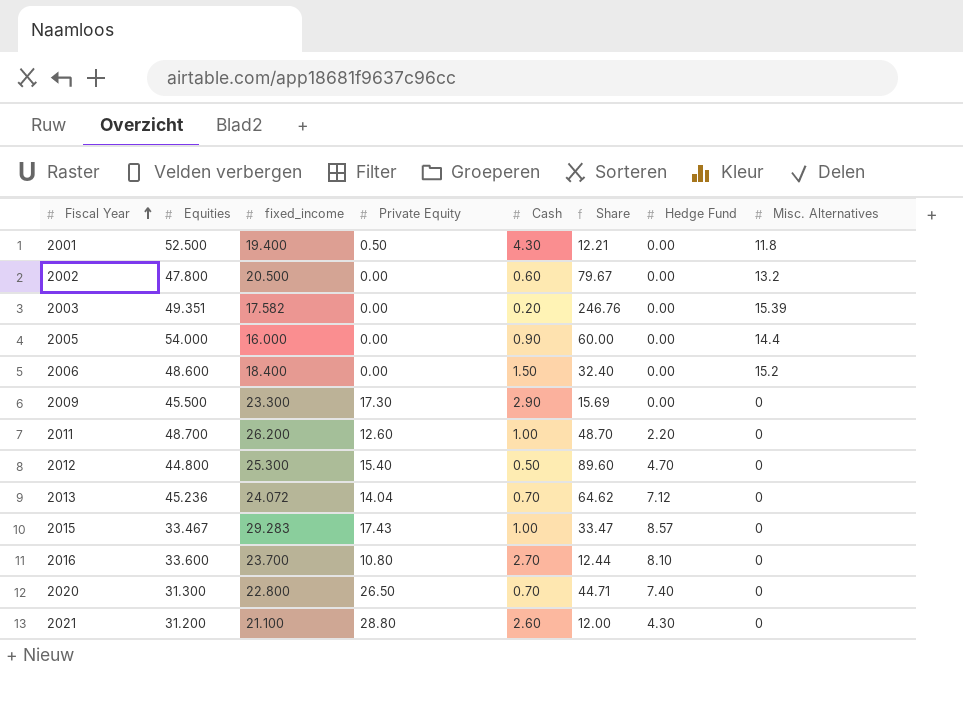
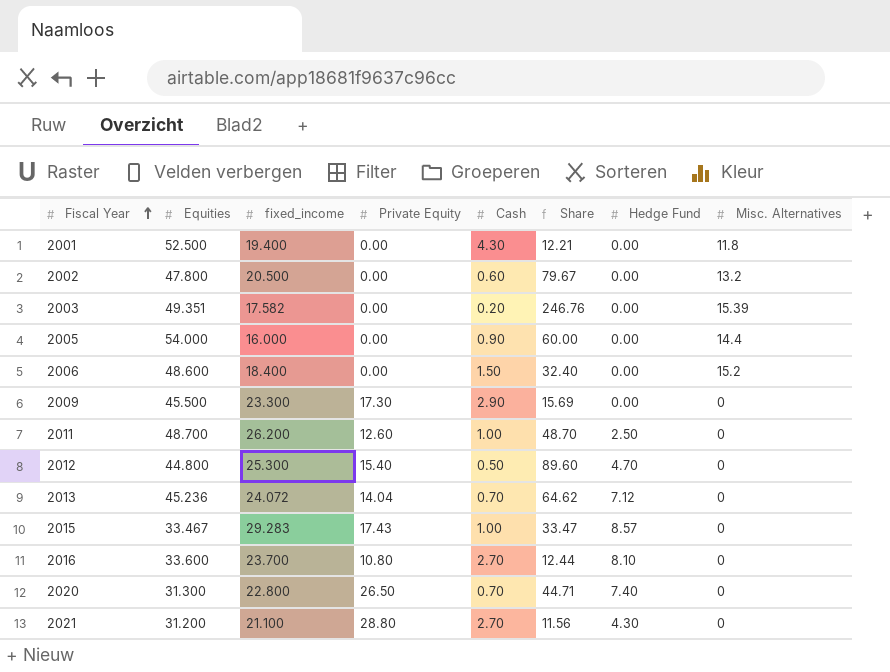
2001 | Private Equity: 0.50 -> 0.00
2011 | Hedge Fund: 2.20 -> 2.50
2021 | Cash: 2.60 -> 2.70
2021 | Share: 12.00 -> 11.56

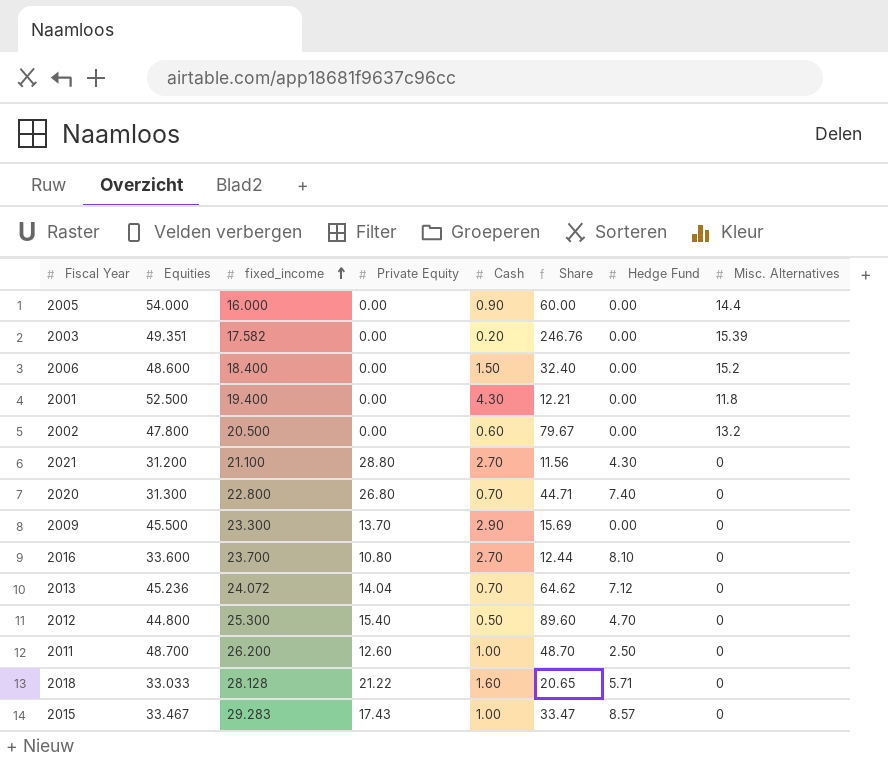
row order: Fiscal Year ascending -> fixed_income ascending
2020 | Private Equity: 26.50 -> 26.80
2009 | Private Equity: 17.30 -> 13.70
row 2018: none -> 33.033 | 28.128 | 21.22 | 1.60 | 20.65 | 5.71 | 0

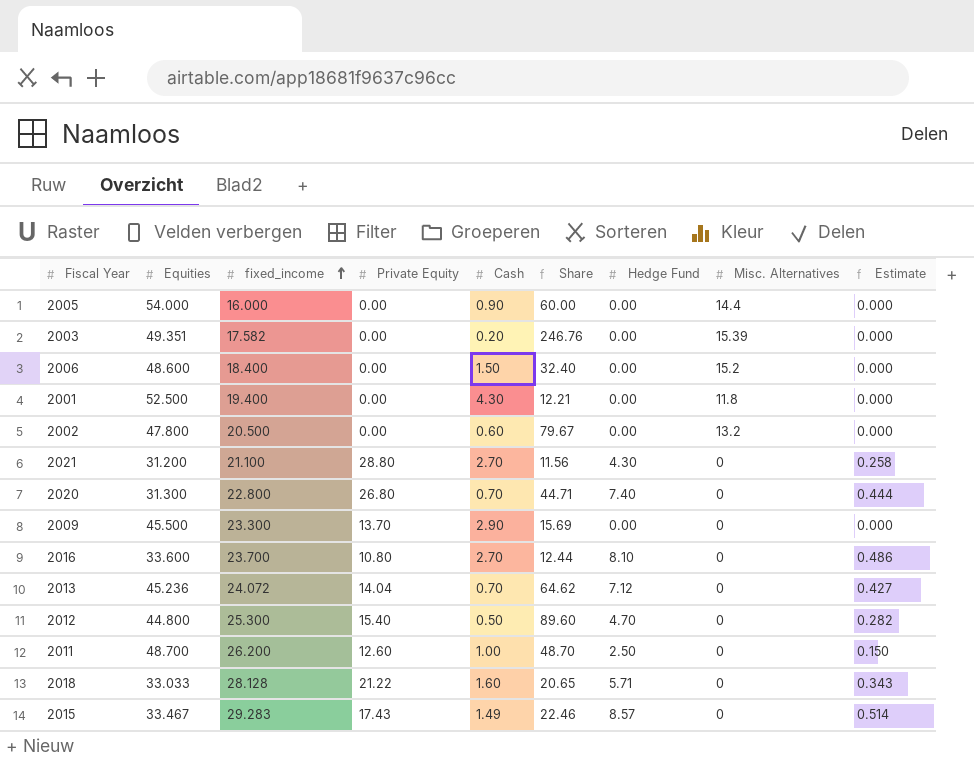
column Estimate | formula: none -> [Hedge Fund] * 0.06
2015 | Cash: 1.00 -> 1.49
2015 | Share: 33.47 -> 22.46

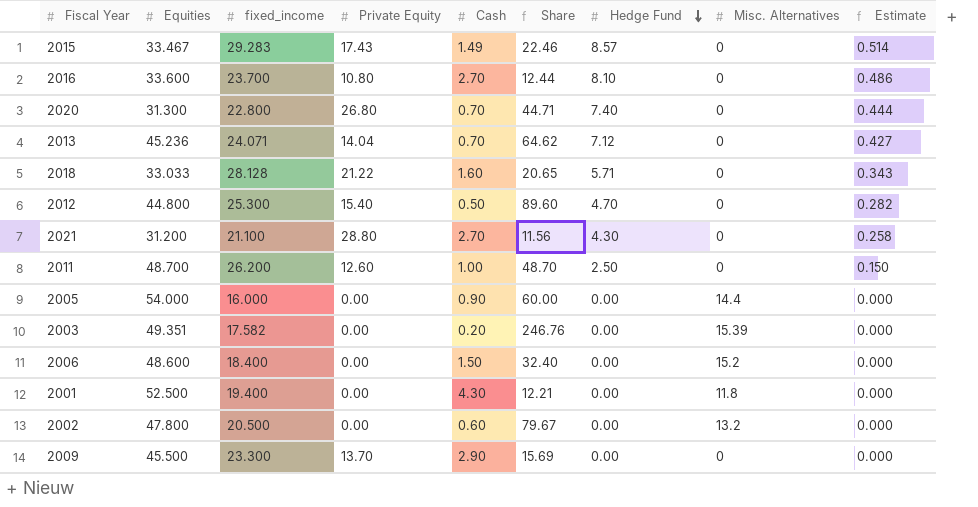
row order: fixed_income ascending -> Hedge Fund descending
2013 | fixed_income: 24.072 -> 24.071

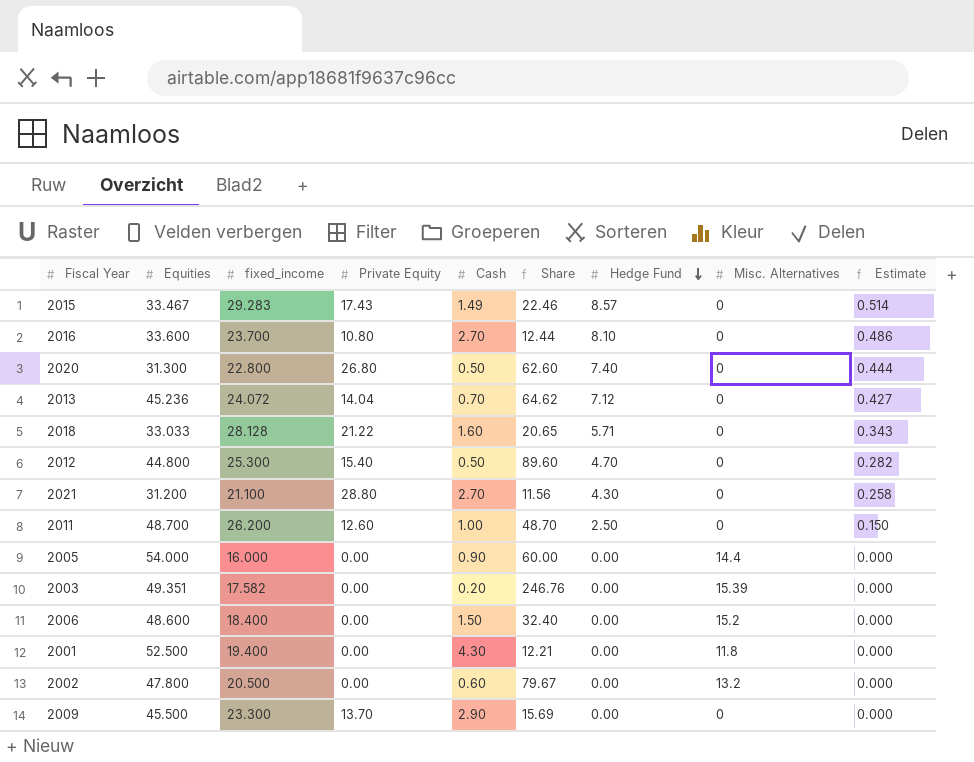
2020 | Cash: 0.70 -> 0.50
2020 | Share: 44.71 -> 62.60
2013 | fixed_income: 24.071 -> 24.072

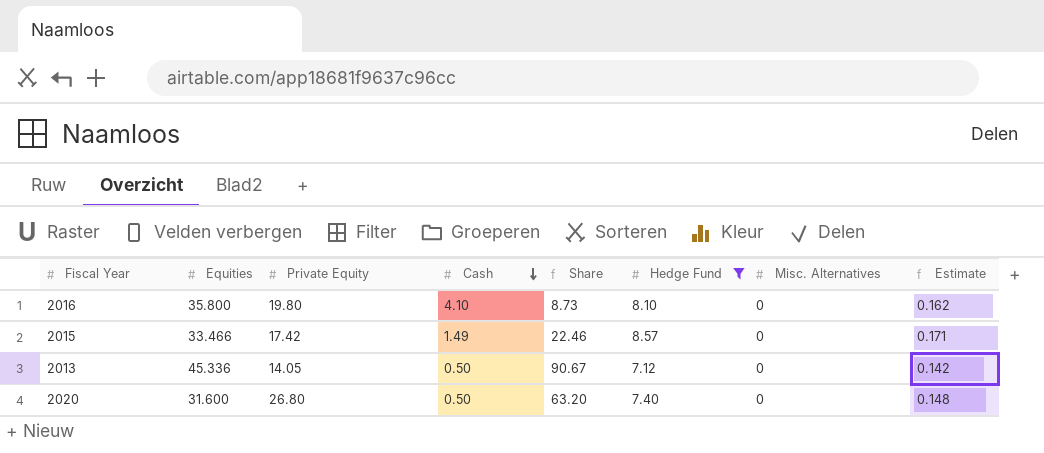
filter: none -> Hedge Fund >= 7.12
row order: Hedge Fund descending -> Cash descending
column fixed_income | position: 3 -> none
column Estimate | formula: [Hedge Fund] * 0.06 -> [Hedge Fund] * 0.02
2016 | Equities: 33.600 -> 35.800
2016 | Private Equity: 10.80 -> 19.80
2016 | Cash: 2.70 -> 4.10
2016 | Share: 12.44 -> 8.73
2015 | Equities: 33.467 -> 33.466
2015 | Private Equity: 17.43 -> 17.42
2013 | Equities: 45.236 -> 45.336
2013 | Private Equity: 14.04 -> 14.05
2013 | Cash: 0.70 -> 0.50
2013 | Share: 64.62 -> 90.67
2020 | Equities: 31.300 -> 31.600
2020 | Share: 62.60 -> 63.20

